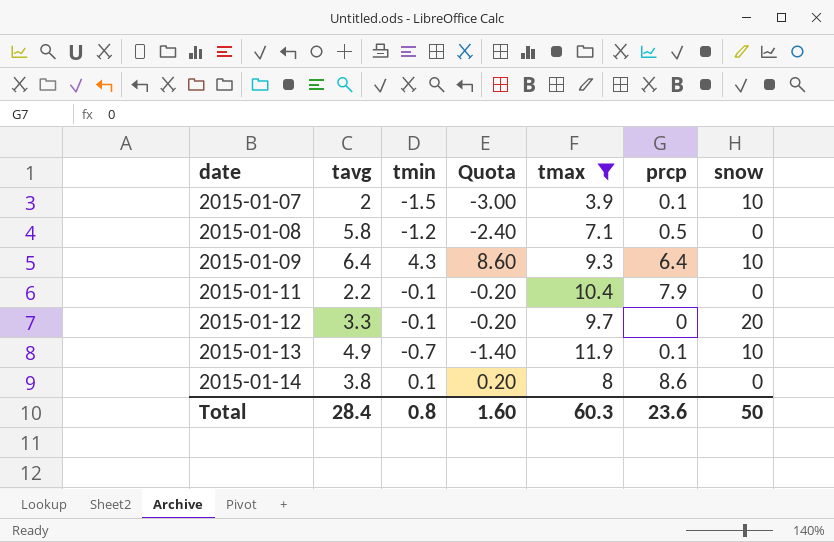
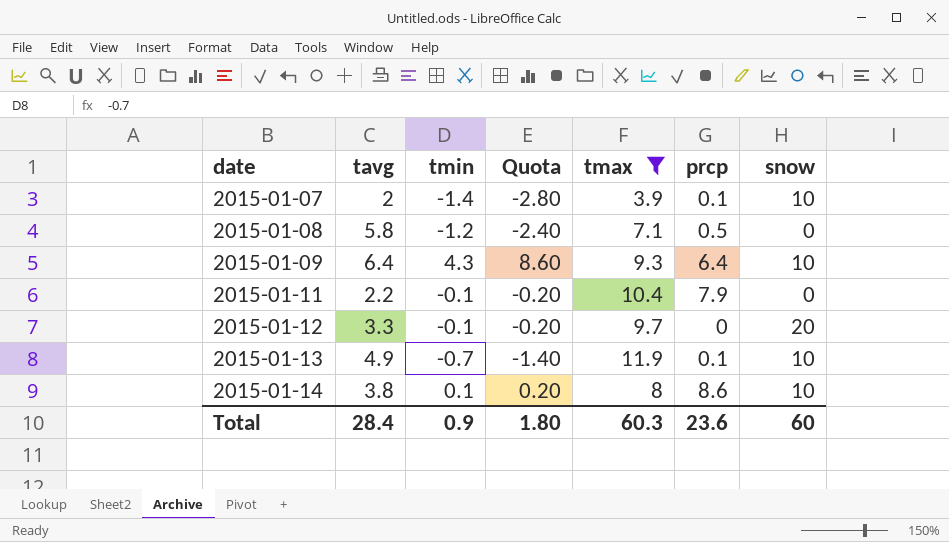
2015-01-07 | tmin: -1.5 -> -1.4
2015-01-07 | Quota: -3.00 -> -2.80
2015-01-14 | snow: 0 -> 10
Total | tmin: 0.8 -> 0.9
Total | Quota: 1.60 -> 1.80
Total | snow: 50 -> 60

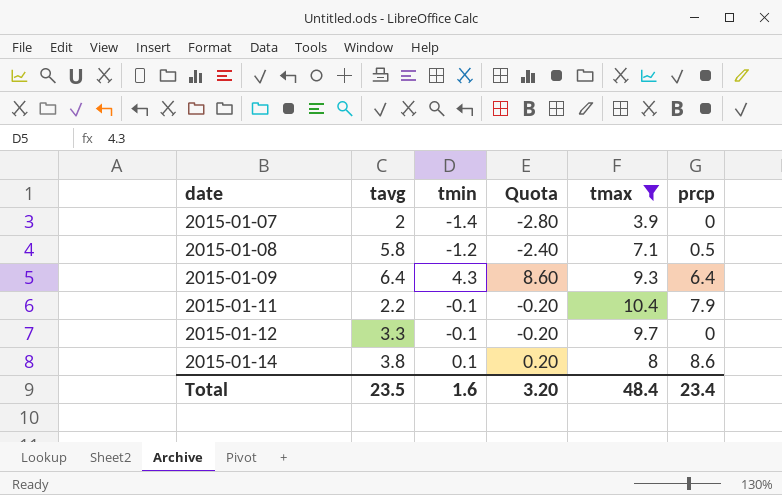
column snow | position: 7 -> none
row 2015-01-13: 4.9 | -0.7 | -1.40 | 11.9 | 0.1 | 10 -> none
2015-01-07 | prcp: 0.1 -> 0
Total | tavg: 28.4 -> 23.5
Total | tmin: 0.9 -> 1.6
Total | Quota: 1.80 -> 3.20
Total | tmax: 60.3 -> 48.4
Total | prcp: 23.6 -> 23.4

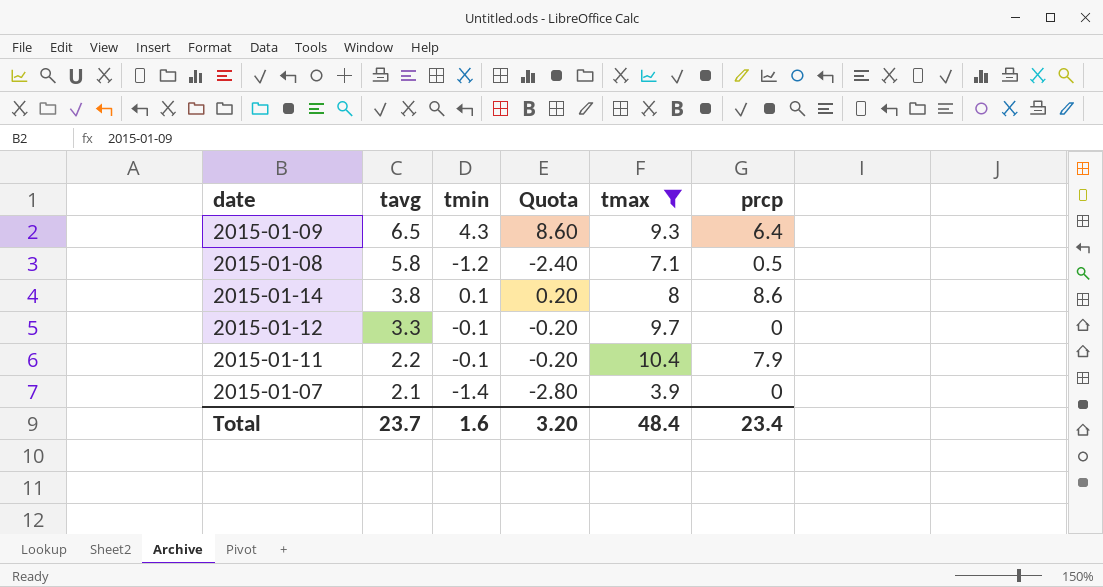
row order: date ascending -> tavg descending
2015-01-09 | tavg: 6.4 -> 6.5
2015-01-07 | tavg: 2 -> 2.1
Total | tavg: 23.5 -> 23.7

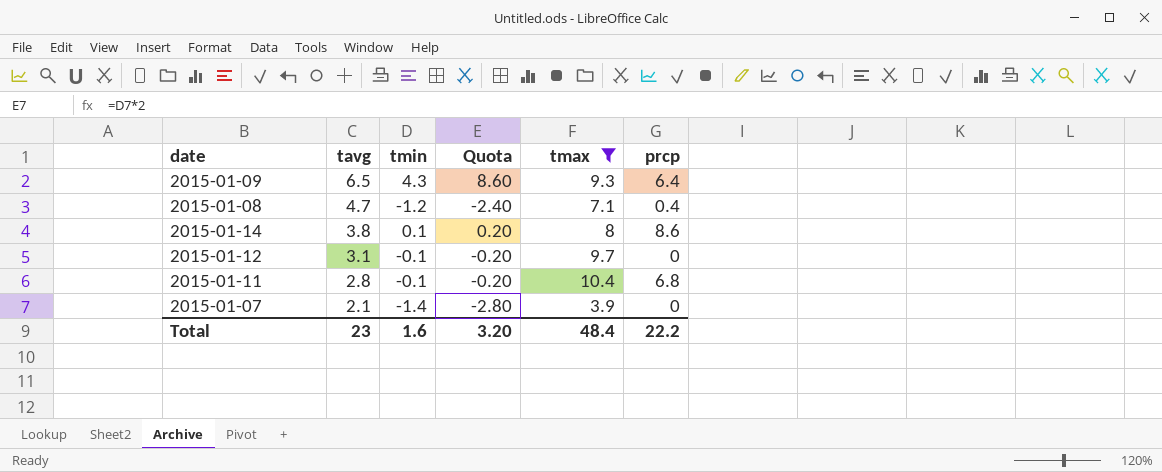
2015-01-08 | tavg: 5.8 -> 4.7
2015-01-08 | prcp: 0.5 -> 0.4
2015-01-12 | tavg: 3.3 -> 3.1
2015-01-11 | tavg: 2.2 -> 2.8
2015-01-11 | prcp: 7.9 -> 6.8
Total | tavg: 23.7 -> 23
Total | prcp: 23.4 -> 22.2

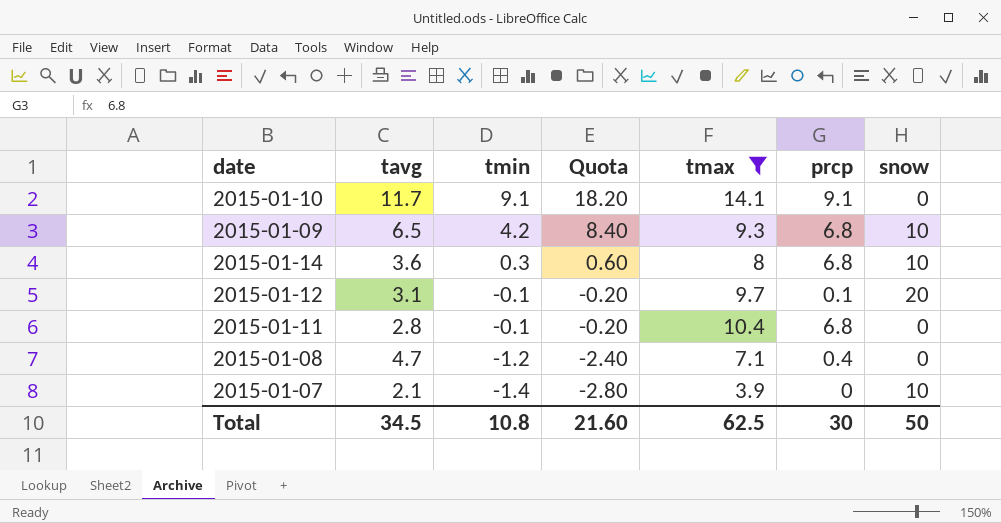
row order: tavg descending -> tmin descending
column snow | position: none -> 7
row 2015-01-10: none -> 11.7 | 9.1 | 18.20 | 14.1 | 9.1 | 0
2015-01-09 | tmin: 4.3 -> 4.2
2015-01-09 | Quota: 8.60 -> 8.40
2015-01-09 | prcp: 6.4 -> 6.8
2015-01-14 | tavg: 3.8 -> 3.6
2015-01-14 | tmin: 0.1 -> 0.3
2015-01-14 | Quota: 0.20 -> 0.60
2015-01-14 | prcp: 8.6 -> 6.8
2015-01-12 | prcp: 0 -> 0.1
Total | tavg: 23 -> 34.5
Total | tmin: 1.6 -> 10.8
Total | Quota: 3.20 -> 21.60
Total | tmax: 48.4 -> 62.5
Total | prcp: 22.2 -> 30

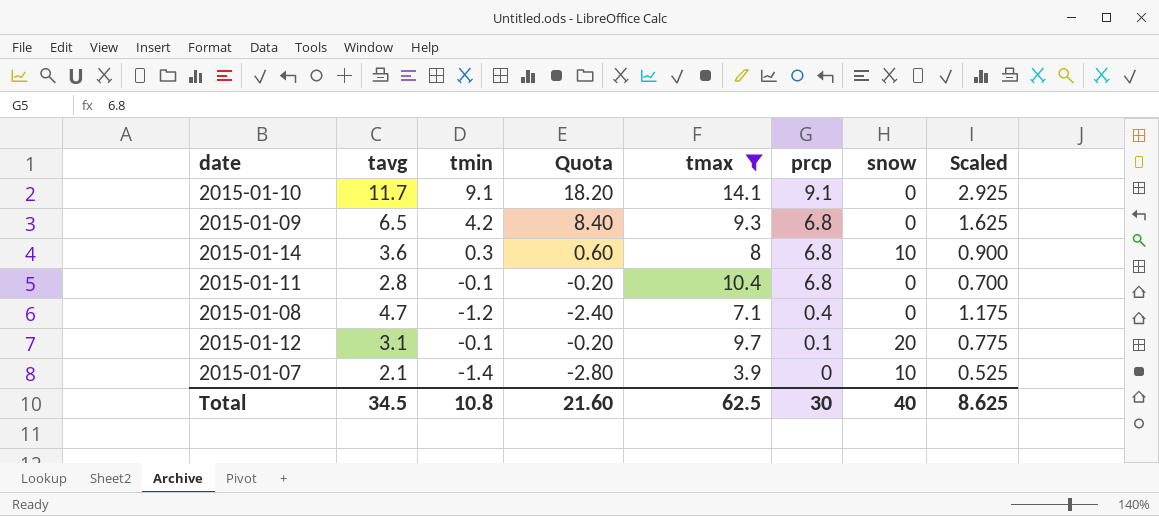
row order: tmin descending -> prcp descending
column Scaled | formula: none -> [tavg] * 0.25
2015-01-09 | snow: 10 -> 0
Total | snow: 50 -> 40

